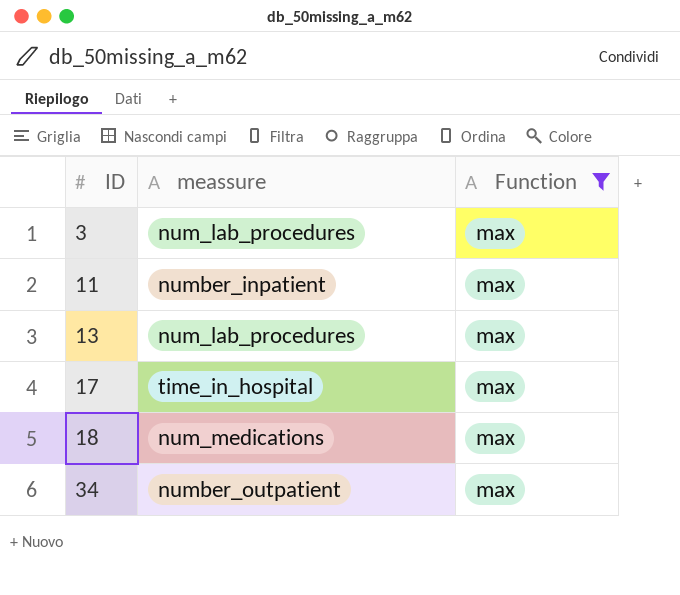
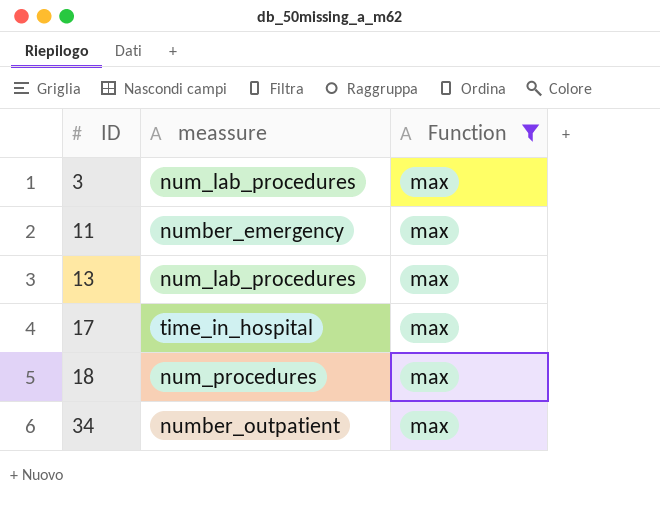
11 | meassure: number_inpatient -> number_emergency
18 | meassure: num_medications -> num_procedures

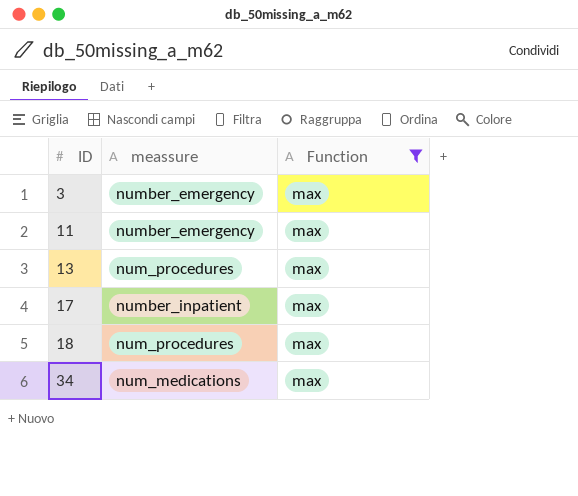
3 | meassure: num_lab_procedures -> number_emergency
13 | meassure: num_lab_procedures -> num_procedures
17 | meassure: time_in_hospital -> number_inpatient
34 | meassure: number_outpatient -> num_medications

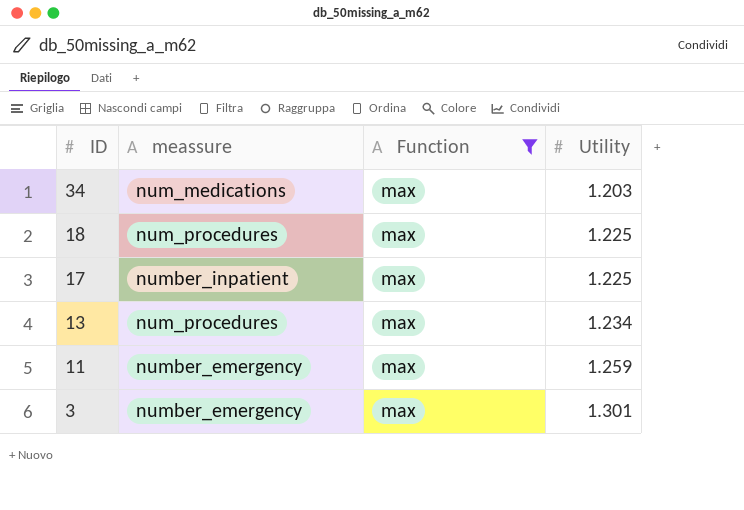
row order: ID ascending -> ID descending
column Utility | position: none -> 4

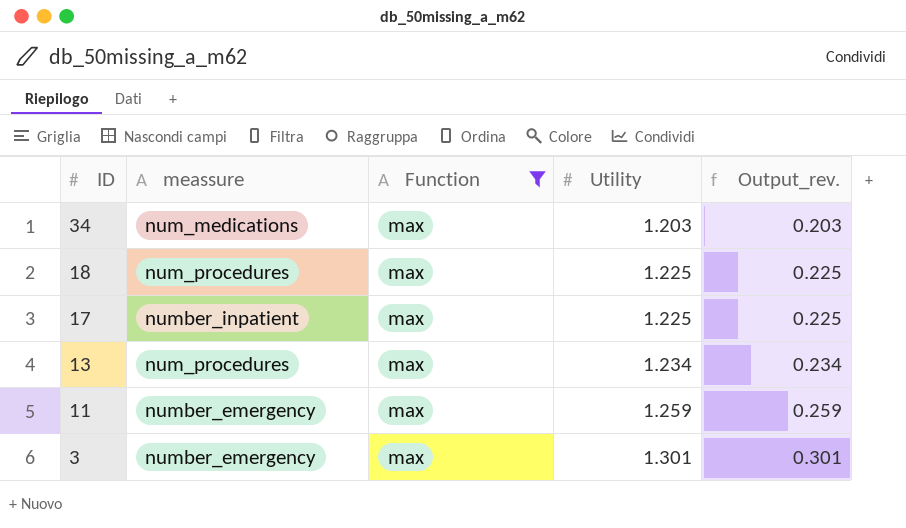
column Output_rev. | formula: none -> [Utility] - 1

